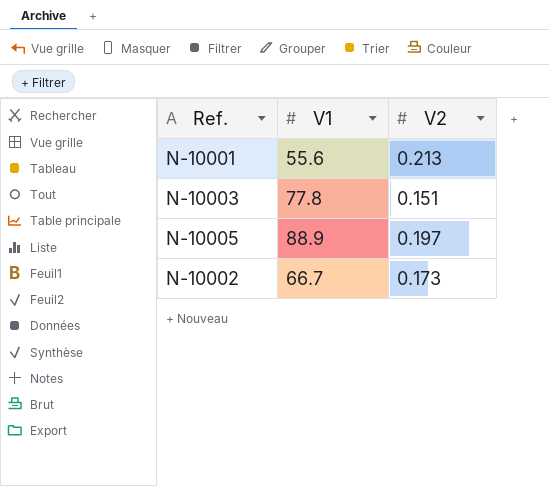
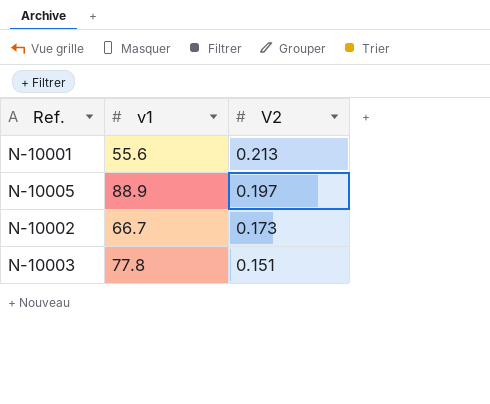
row order: none -> V2 descending
column name: V1 -> v1

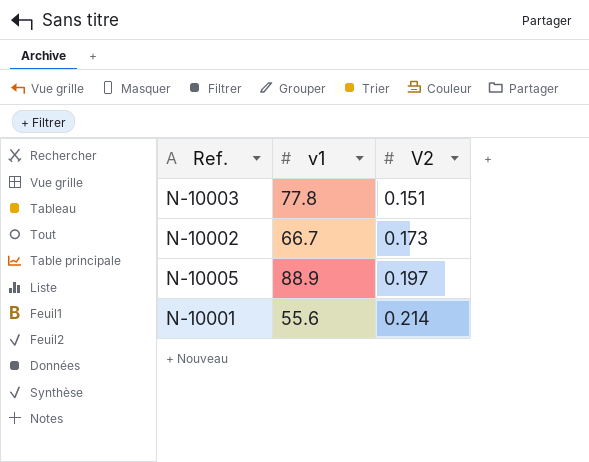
row order: V2 descending -> V2 ascending
N-10001 | V2: 0.213 -> 0.214

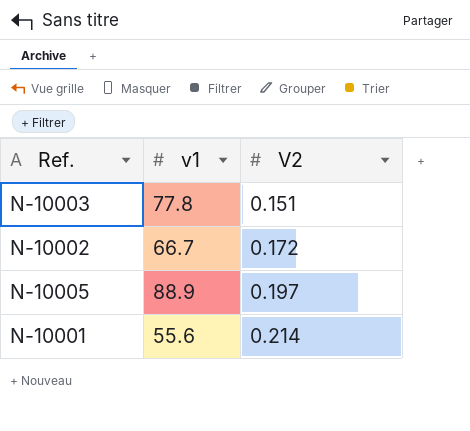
N-10002 | V2: 0.173 -> 0.172

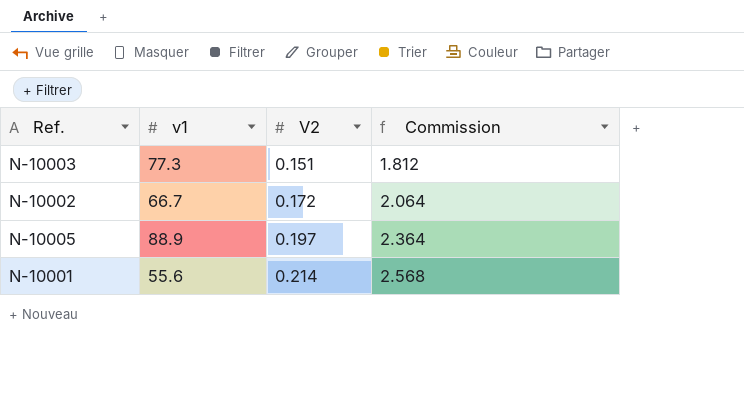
column Commission | formula: none -> [V2] * 12
N-10003 | v1: 77.8 -> 77.3

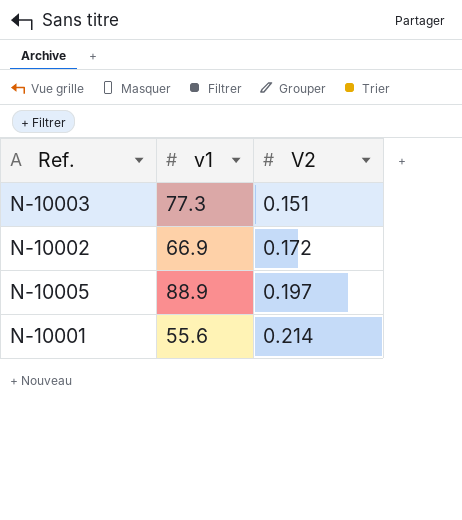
column Commission | formula: [V2] * 12 -> none
N-10002 | v1: 66.7 -> 66.9

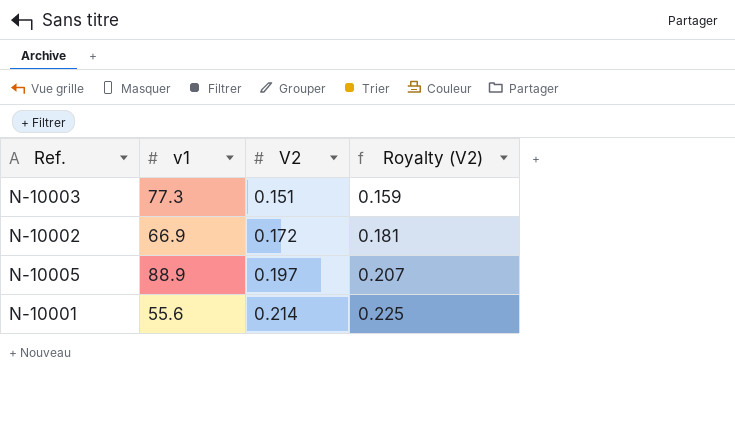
column Royalty (V2) | formula: none -> [V2] * 1.05

